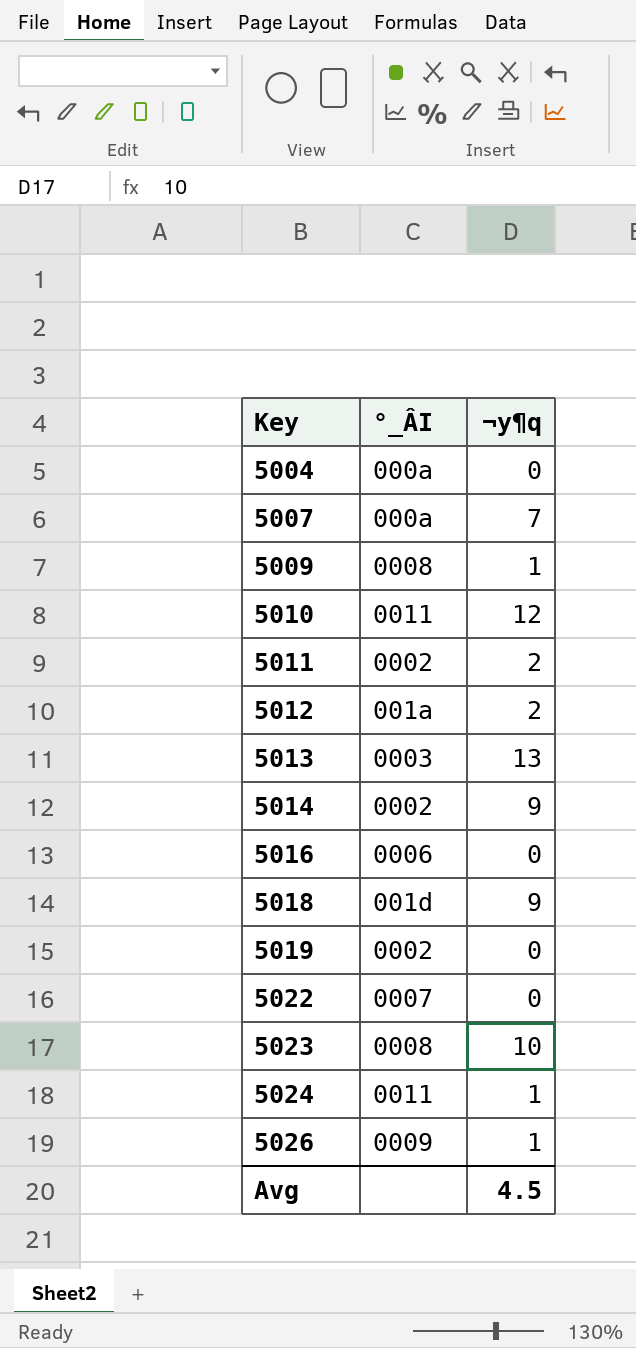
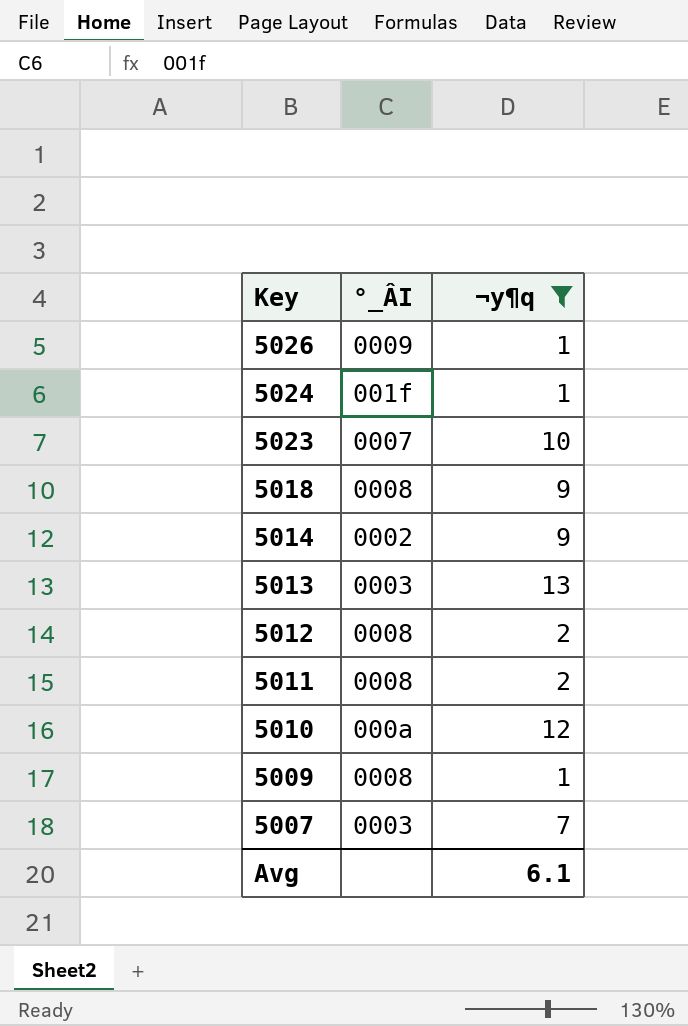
filter: none -> ¬y¶q != 0
row order: Key ascending -> Key descending
5024 | °_ÂI: 0011 -> 001f
5023 | °_ÂI: 0008 -> 0007
5018 | °_ÂI: 001d -> 0008
5012 | °_ÂI: 001a -> 0008
5011 | °_ÂI: 0002 -> 0008
5010 | °_ÂI: 0011 -> 000a
5007 | °_ÂI: 000a -> 0003
Avg | ¬y¶q: 4.5 -> 6.1

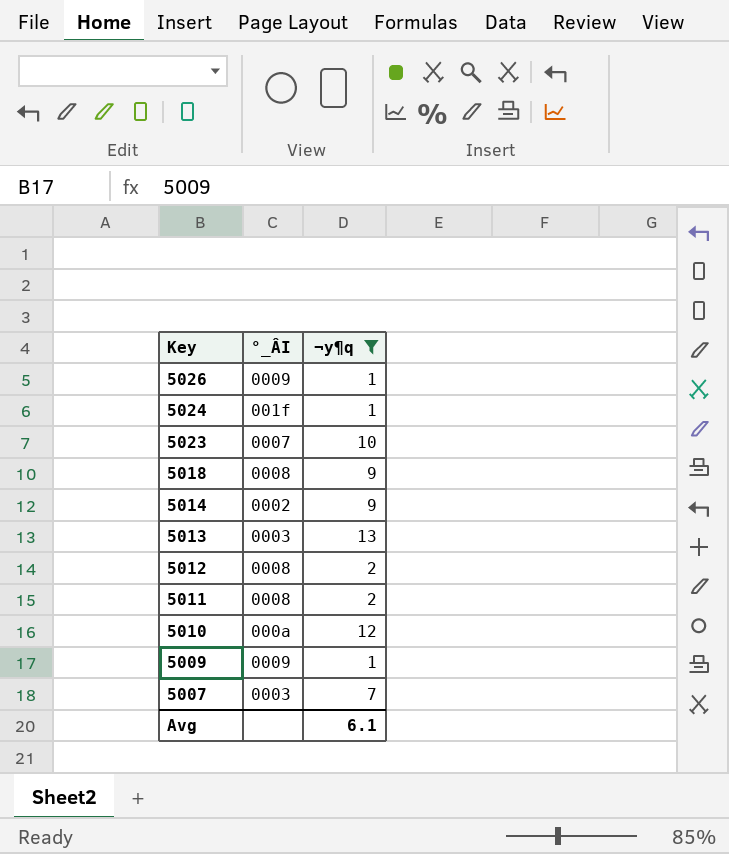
5009 | °_ÂI: 0008 -> 0009

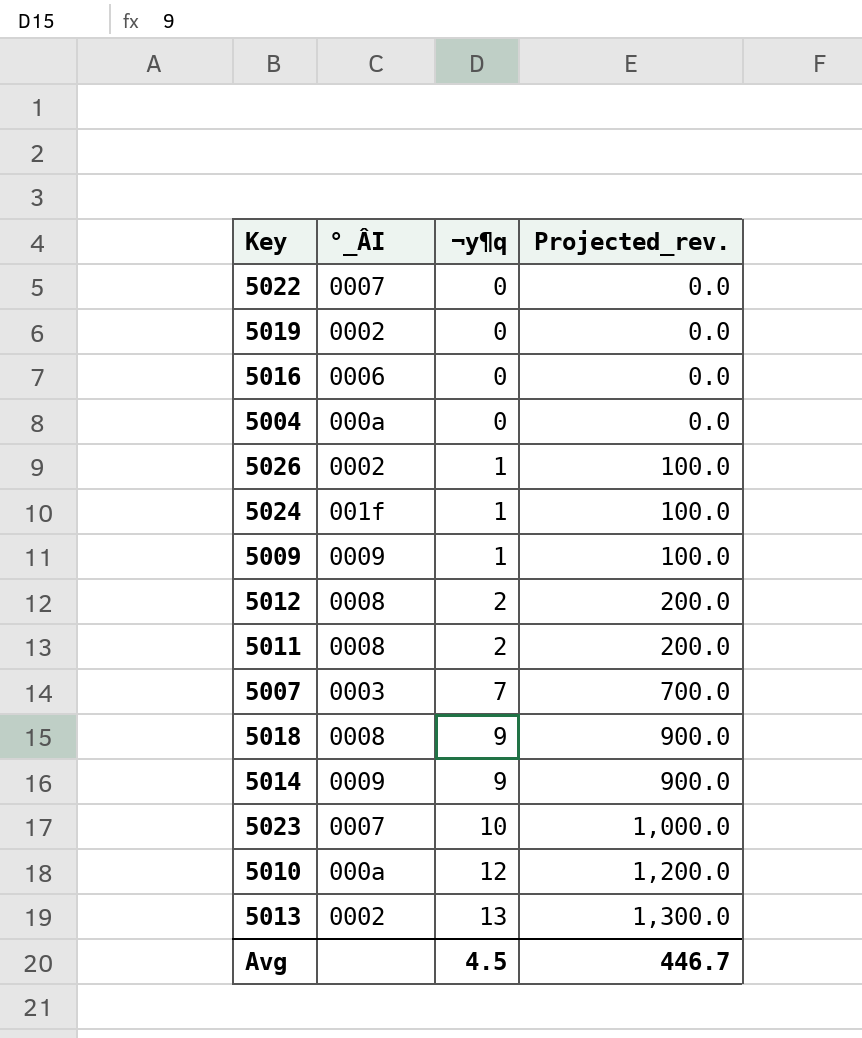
filter: ¬y¶q != 0 -> none
row order: Key descending -> ¬y¶q ascending
column Projected_rev. | formula: none -> [¬y¶q] * 100
5026 | °_ÂI: 0009 -> 0002
5014 | °_ÂI: 0002 -> 0009
5013 | °_ÂI: 0003 -> 0002
Avg | ¬y¶q: 6.1 -> 4.5

